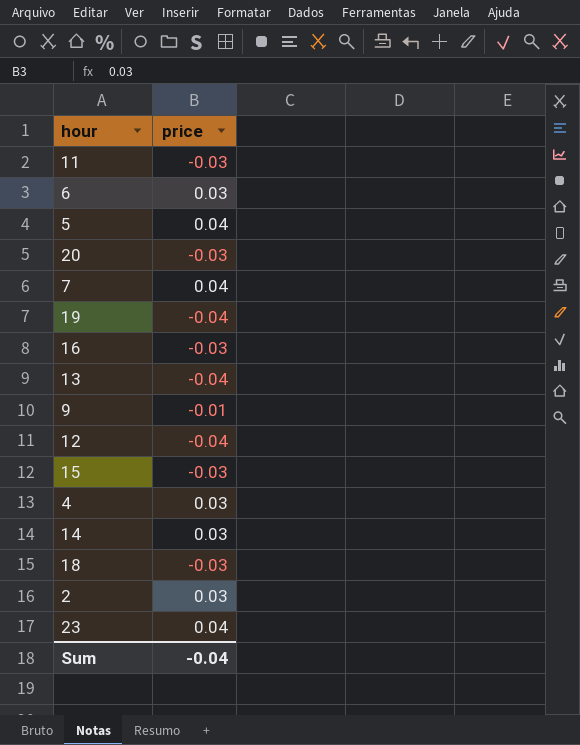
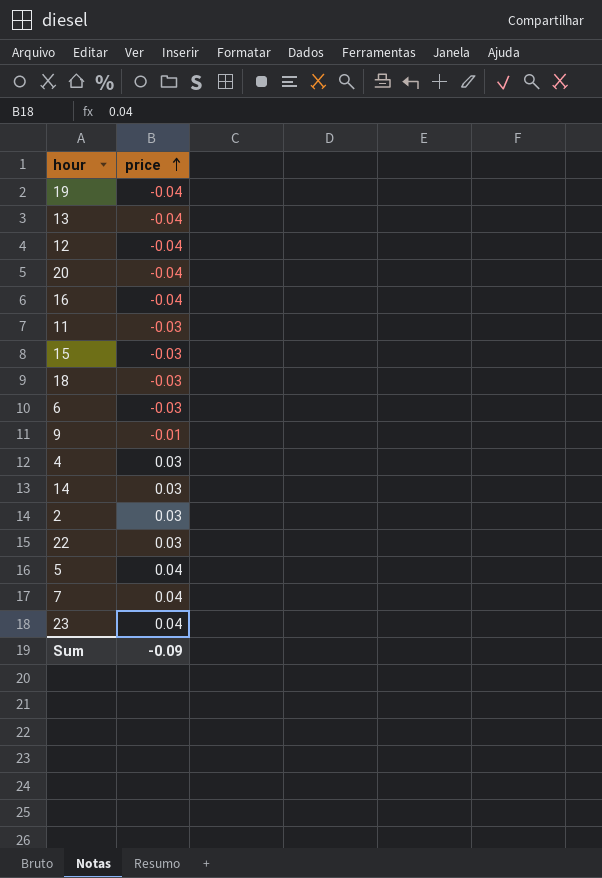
row order: none -> price ascending
20 | price: -0.03 -> -0.04
16 | price: -0.03 -> -0.04
6 | price: 0.03 -> -0.03
row 22: none -> 0.03
Sum | price: -0.04 -> -0.09

